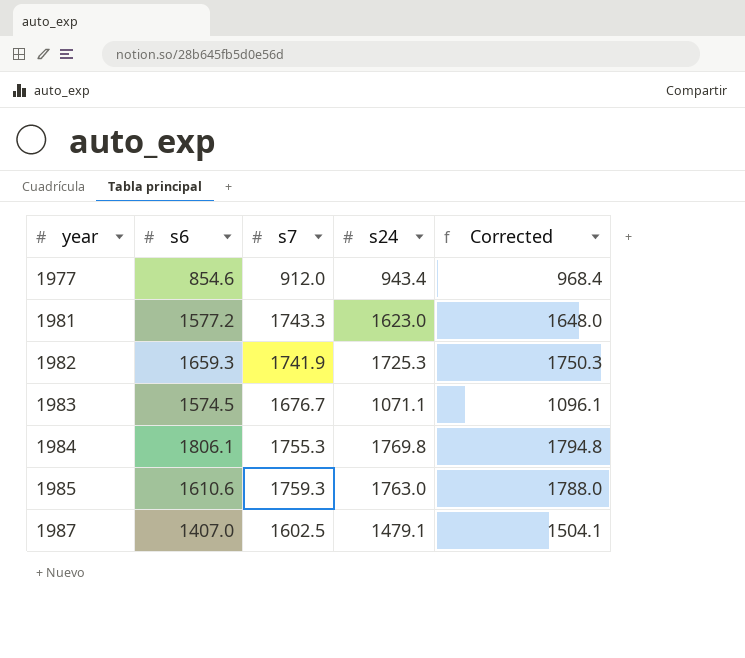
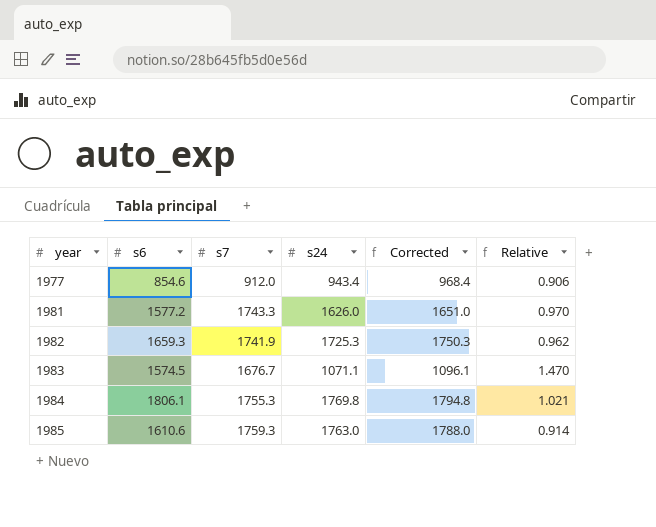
column Relative | formula: none -> [s6] / [s24]
row 1987: 1407.0 | 1602.5 | 1479.1 | 1504.1 -> none
1981 | s24: 1623.0 -> 1626.0
1981 | Corrected: 1648.0 -> 1651.0

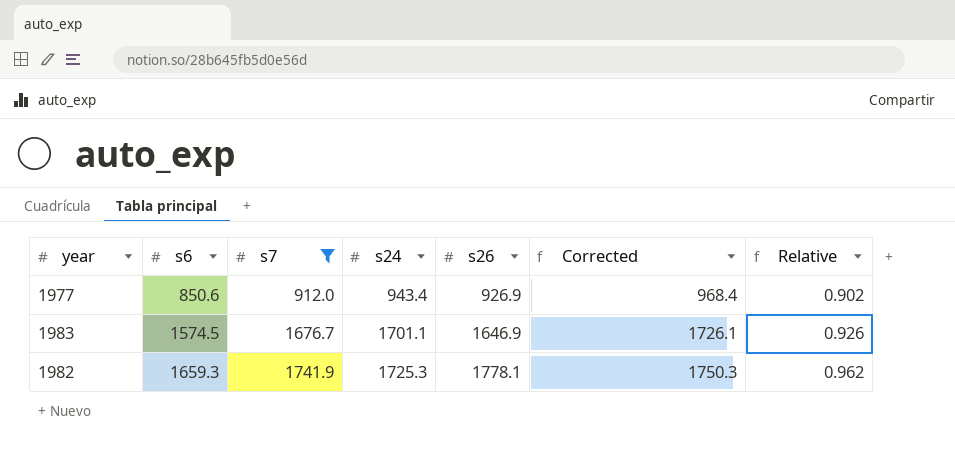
filter: none -> s7 <= 1741.9
row order: year ascending -> s6 ascending
column s26 | position: none -> 5
1977 | s6: 854.6 -> 850.6
1977 | Relative: 0.906 -> 0.902
1983 | s24: 1071.1 -> 1701.1
1983 | Corrected: 1096.1 -> 1726.1
1983 | Relative: 1.470 -> 0.926

